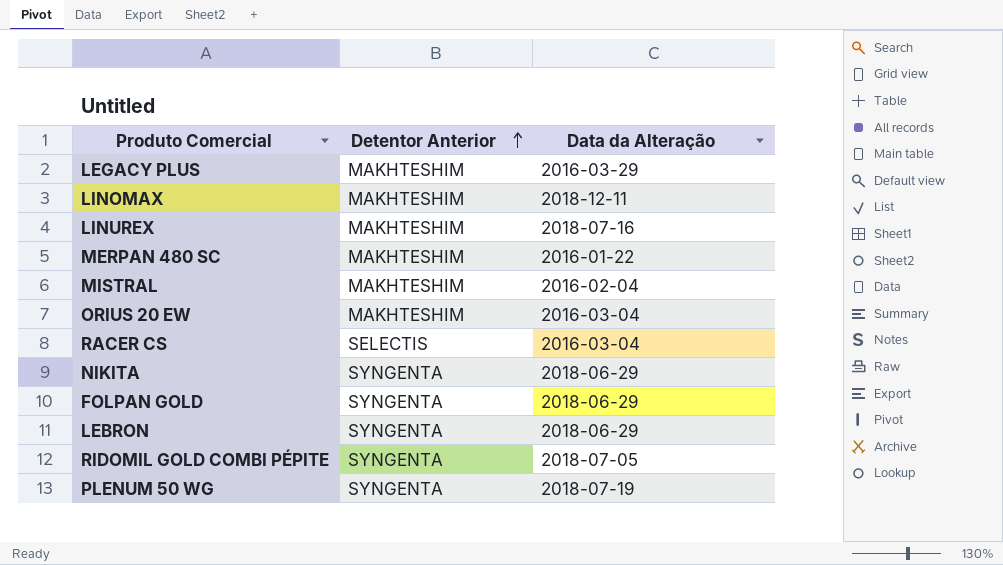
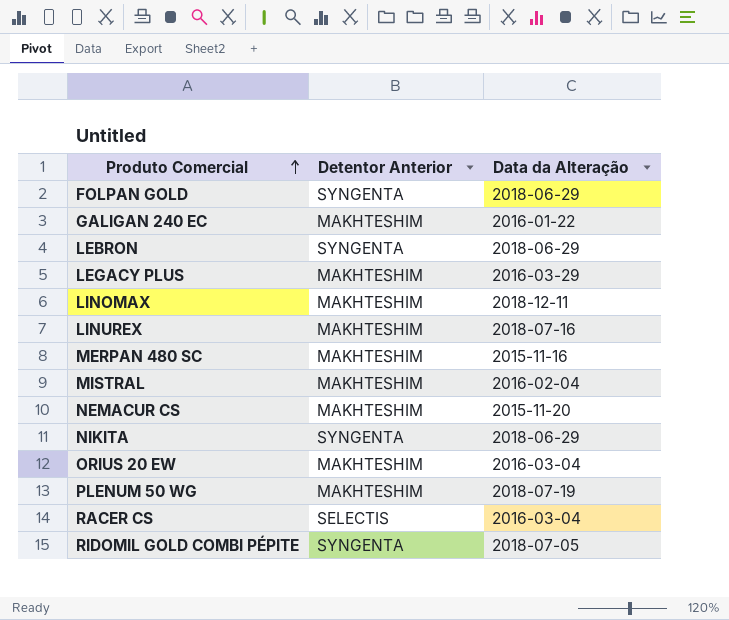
row order: Detentor Anterior ascending -> Produto Comercial ascending
row GALIGAN 240 EC: none -> MAKHTESHIM | 2016-01-22
MERPAN 480 SC | Data da Alteração: 2016-01-22 -> 2015-11-16
row NEMACUR CS: none -> MAKHTESHIM | 2015-11-20
PLENUM 50 WG | Detentor Anterior: SYNGENTA -> MAKHTESHIM

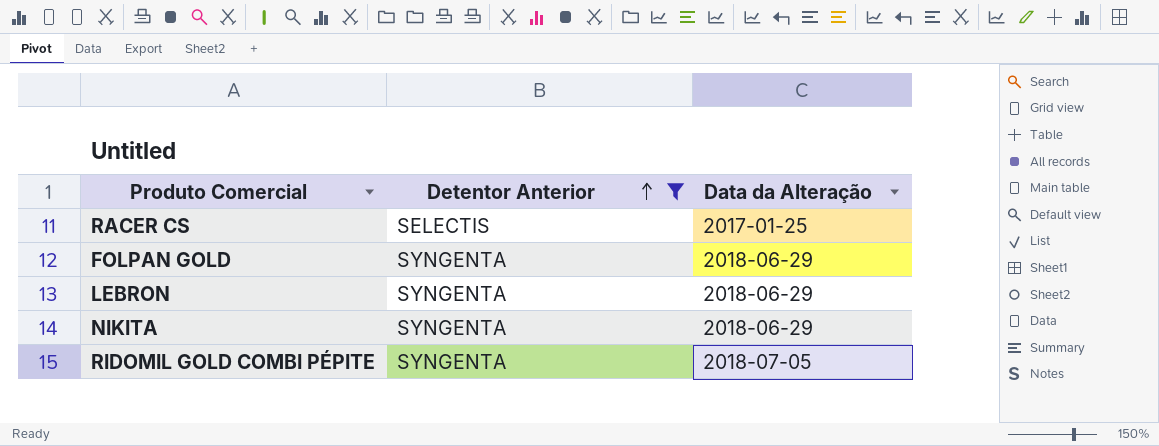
filter: none -> Detentor Anterior != MAKHTESHIM
row order: Produto Comercial ascending -> Detentor Anterior ascending
RACER CS | Data da Alteração: 2016-03-04 -> 2017-01-25

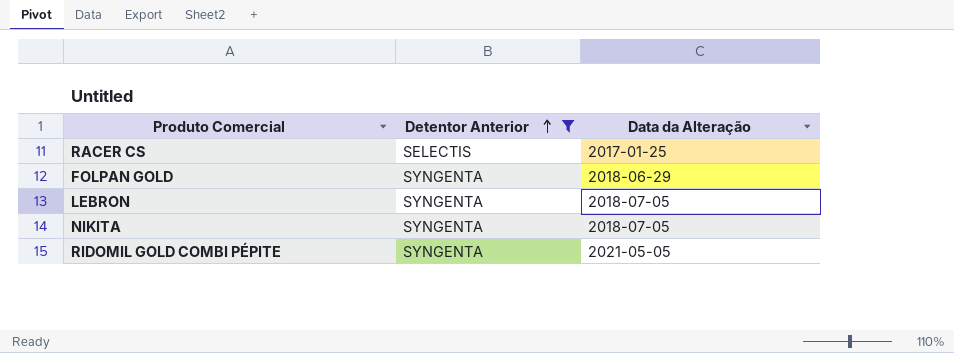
LEBRON | Data da Alteração: 2018-06-29 -> 2018-07-05
NIKITA | Data da Alteração: 2018-06-29 -> 2018-07-05
RIDOMIL GOLD COMBI PÉPITE | Data da Alteração: 2018-07-05 -> 2021-05-05

